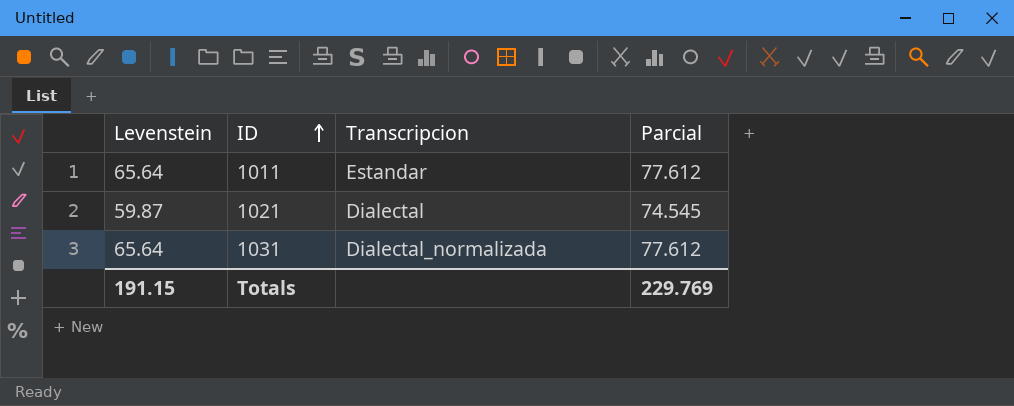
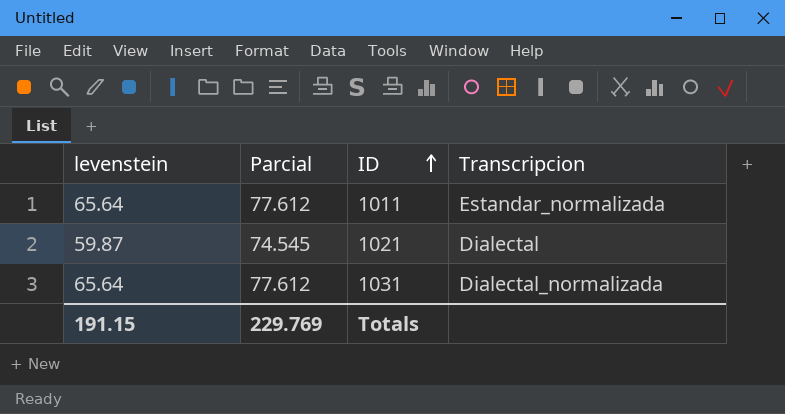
column name: Levenstein -> levenstein
column Parcial | position: 4 -> 2
1011 | Transcripcion: Estandar -> Estandar_normalizada

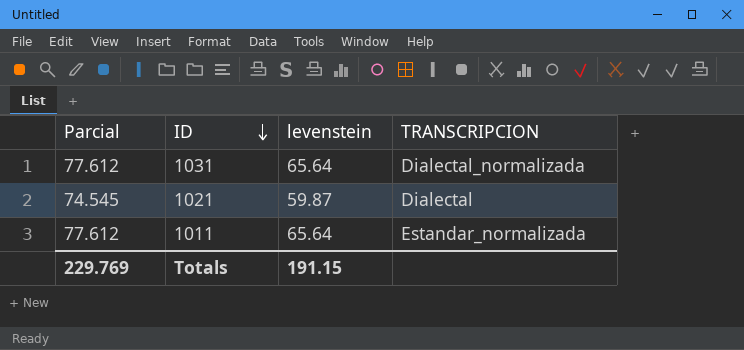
row order: ID ascending -> ID descending
column levenstein | position: 1 -> 3
column name: Transcripcion -> TRANSCRIPCION

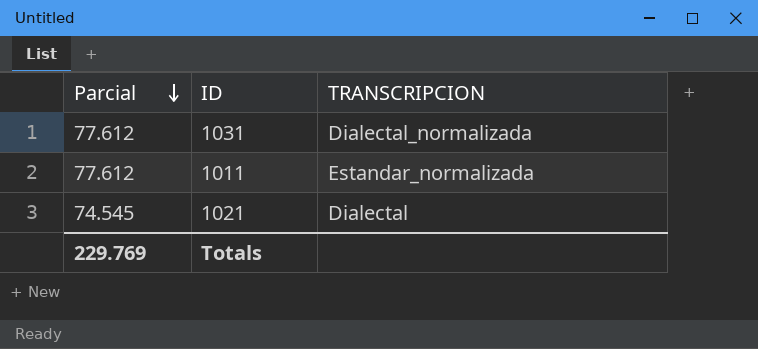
row order: ID descending -> Parcial descending
column levenstein | position: 3 -> none

